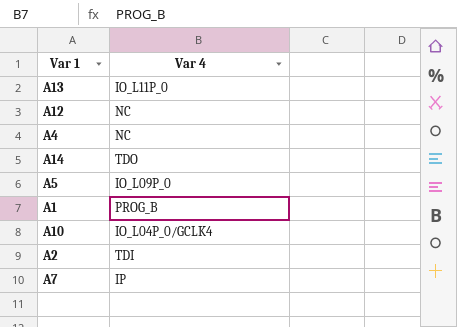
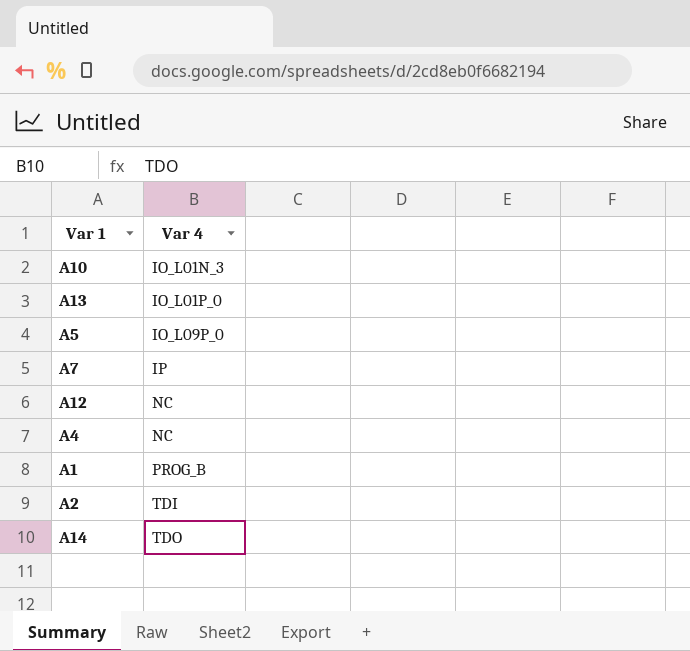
row order: none -> Var 4 ascending
A10 | Var 4: IO_L04P_0/GCLK4 -> IO_L01N_3
A13 | Var 4: IO_L11P_0 -> IO_L01P_0

